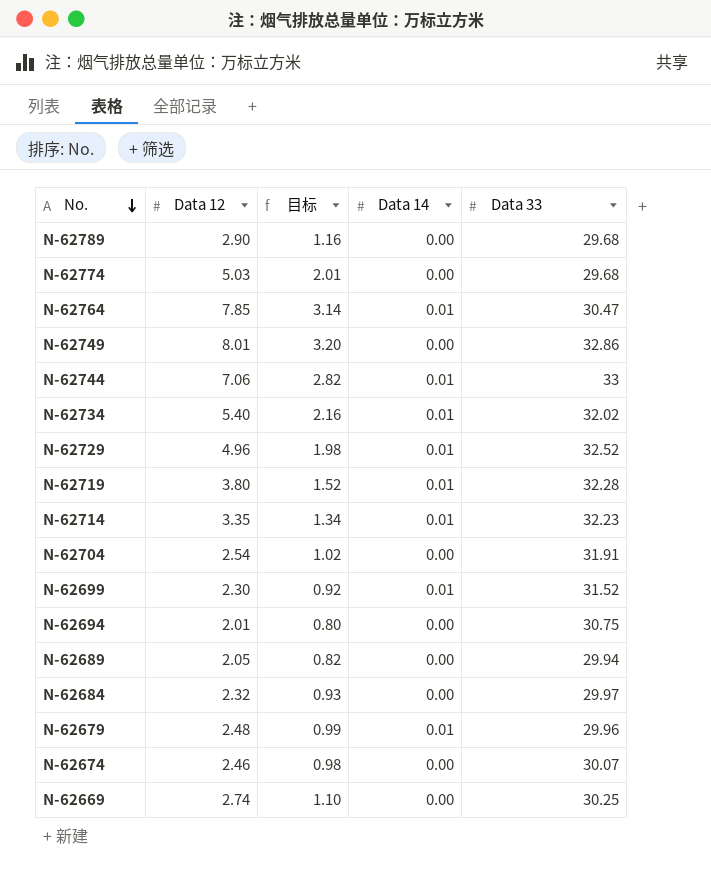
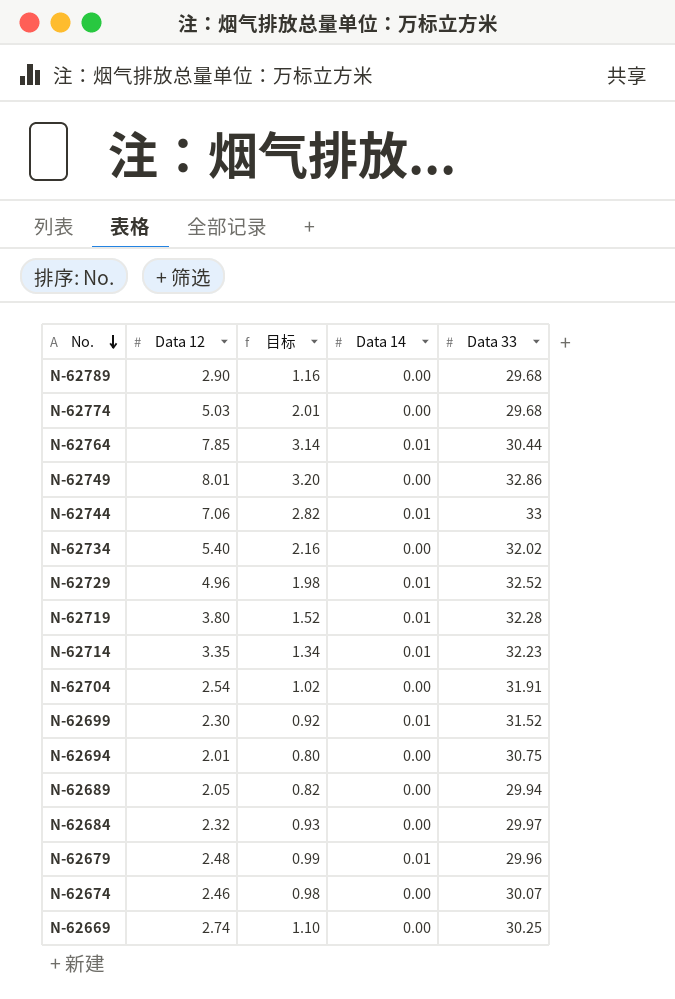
N-62764 | Data 33: 30.47 -> 30.44
N-62734 | Data 14: 0.01 -> 0.00

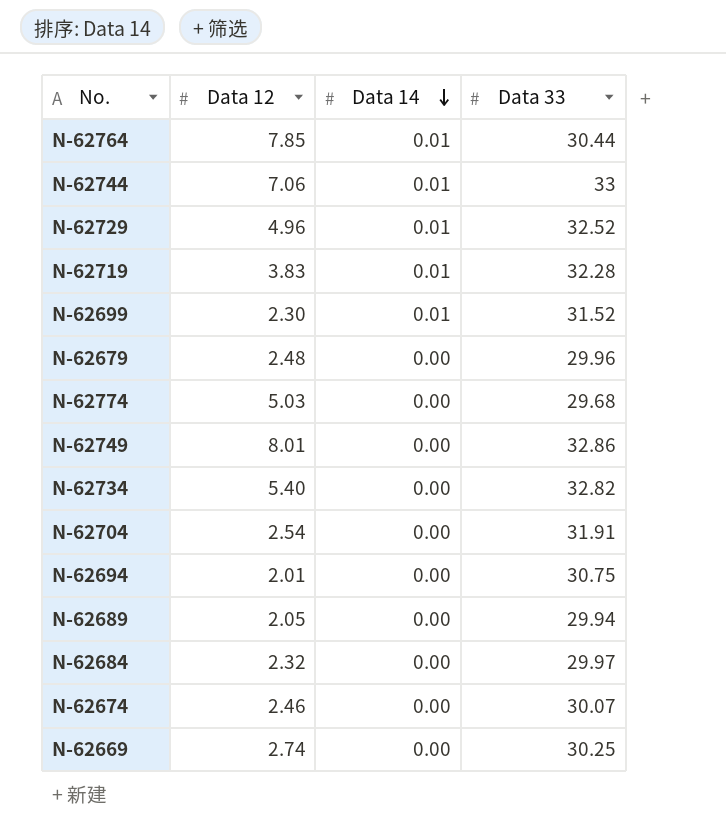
row order: No. descending -> Data 14 descending
column 目标 | formula: [Data 12] * 0.4 -> none
row N-62789: 2.90 | 1.16 | 0.00 | 29.68 -> none
row N-62714: 3.35 | 1.34 | 0.01 | 32.23 -> none
N-62719 | Data 12: 3.80 -> 3.83
N-62679 | Data 14: 0.01 -> 0.00
N-62734 | Data 33: 32.02 -> 32.82

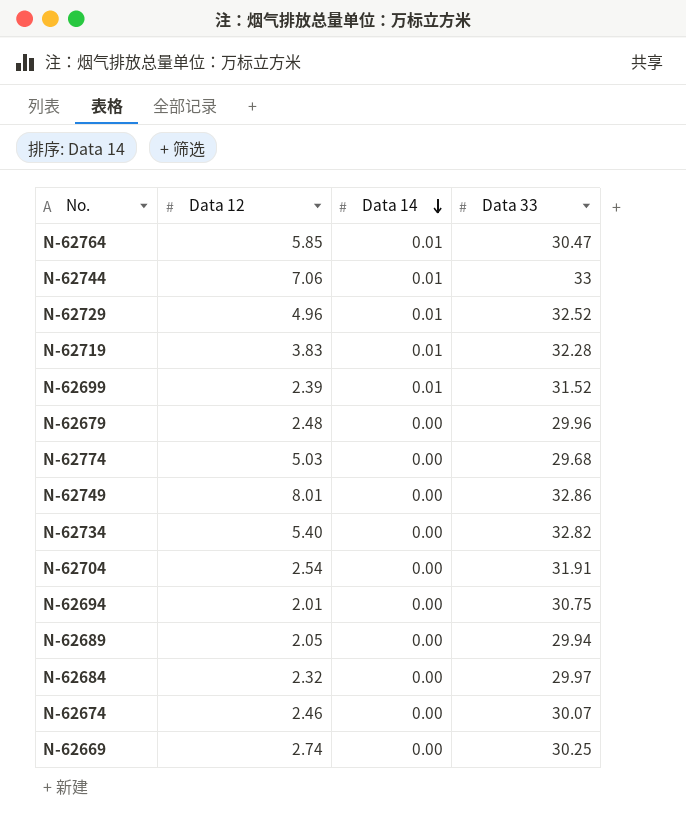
N-62764 | Data 12: 7.85 -> 5.85
N-62764 | Data 33: 30.44 -> 30.47
N-62699 | Data 12: 2.30 -> 2.39

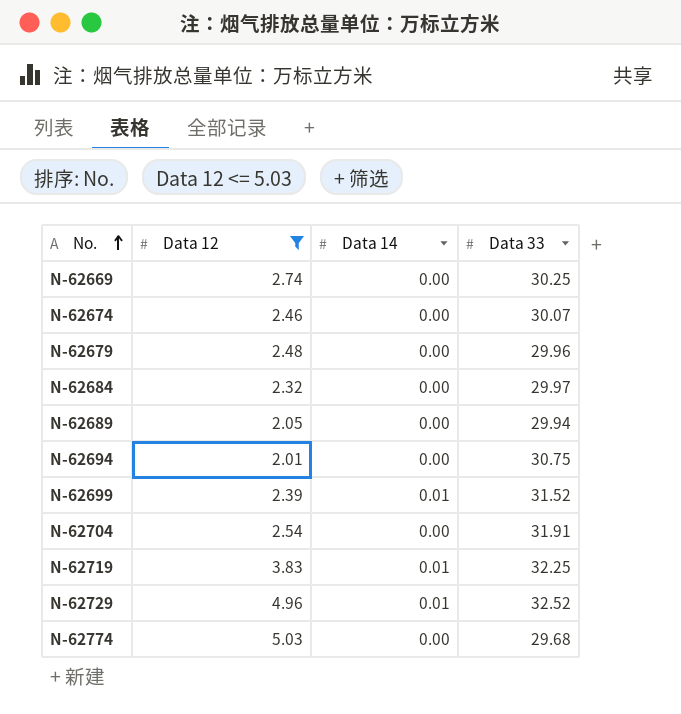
filter: none -> Data 12 <= 5.03
row order: Data 14 descending -> No. ascending
N-62719 | Data 33: 32.28 -> 32.25

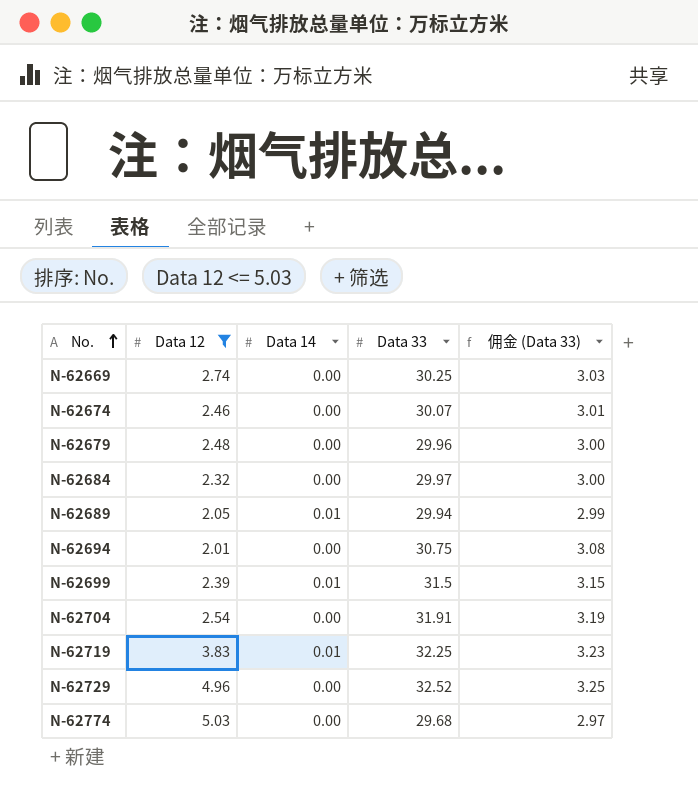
column 佣金 (Data 33) | formula: none -> [Data 33] * 0.1
N-62689 | Data 14: 0.00 -> 0.01
N-62699 | Data 33: 31.52 -> 31.5
N-62729 | Data 14: 0.01 -> 0.00

